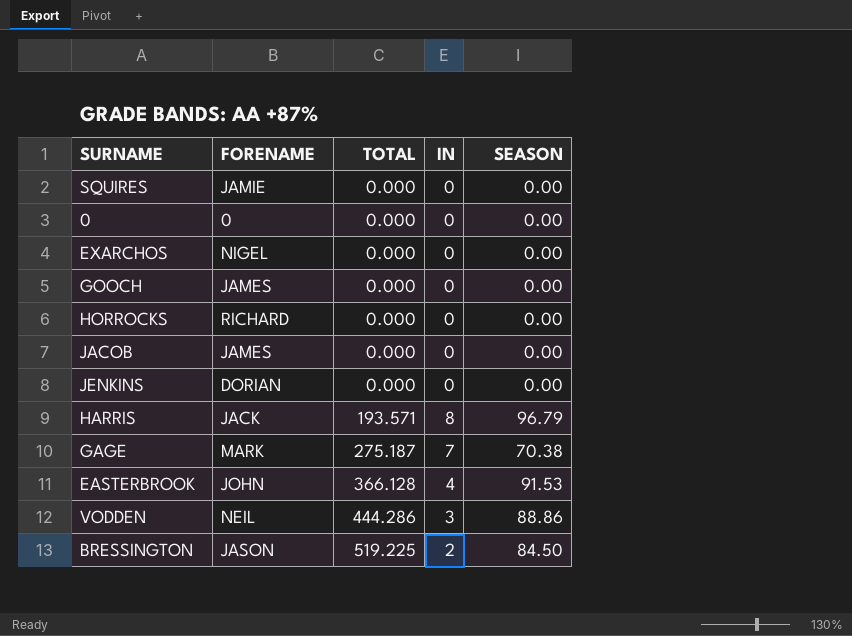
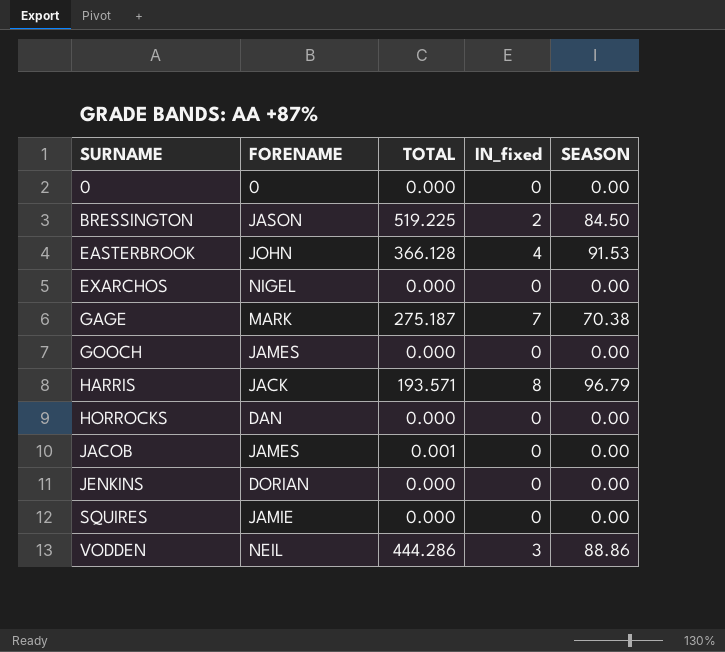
row order: TOTAL ascending -> SURNAME ascending
column name: IN -> IN_fixed
HORROCKS | FORENAME: RICHARD -> DAN
JACOB | TOTAL: 0.000 -> 0.001

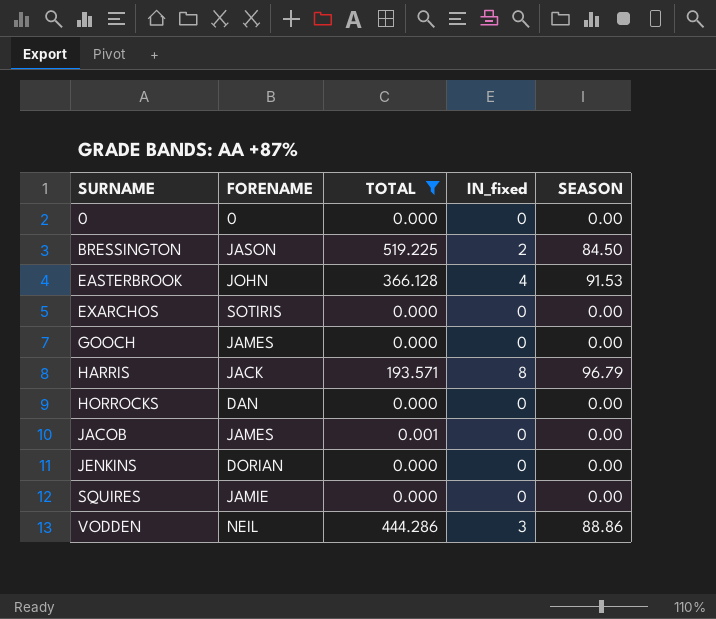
filter: none -> TOTAL != 275.187
EXARCHOS | FORENAME: NIGEL -> SOTIRIS

